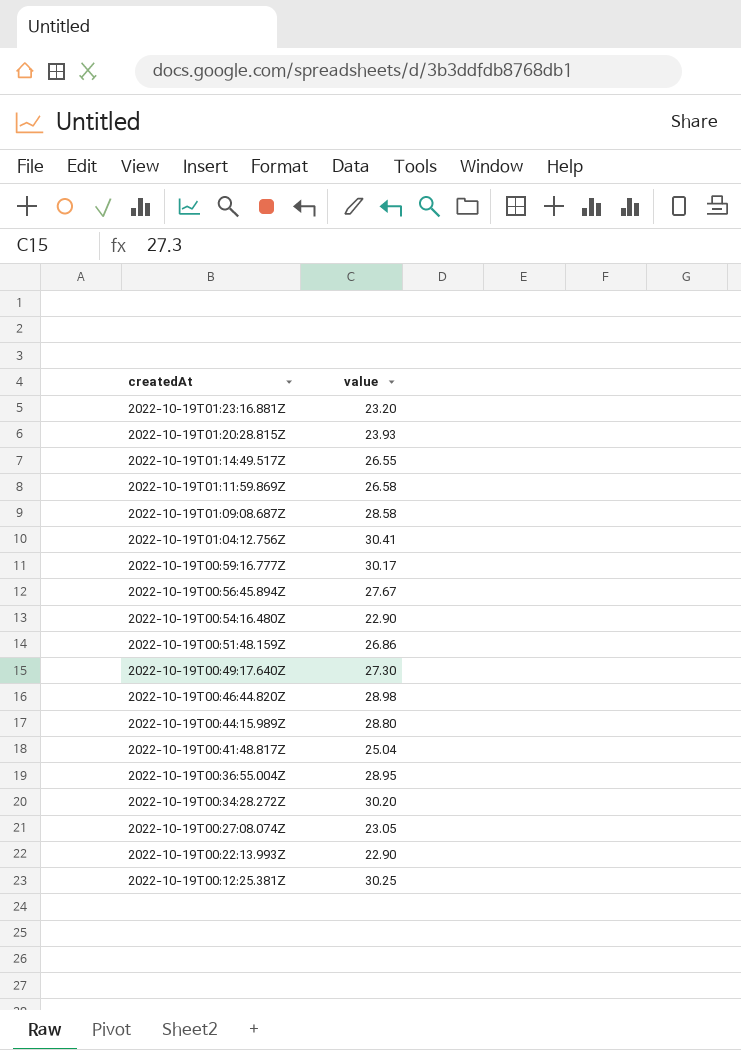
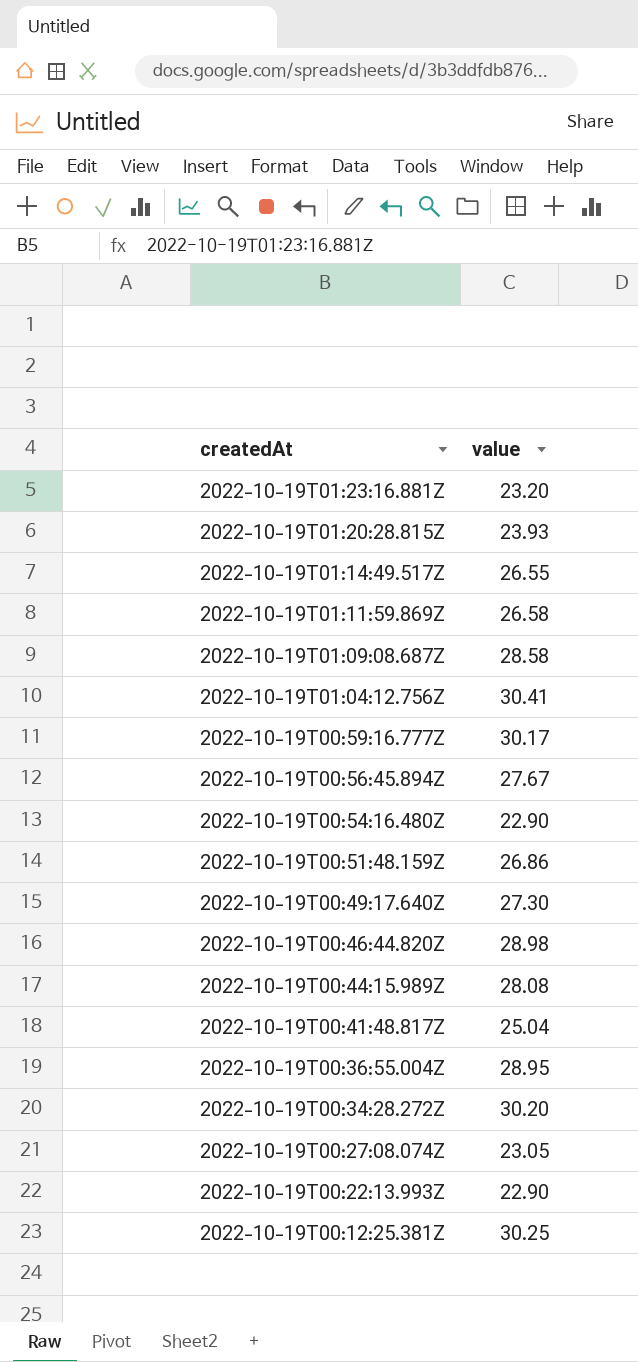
2022-10-19T00:44:15.989Z | value: 28.80 -> 28.08

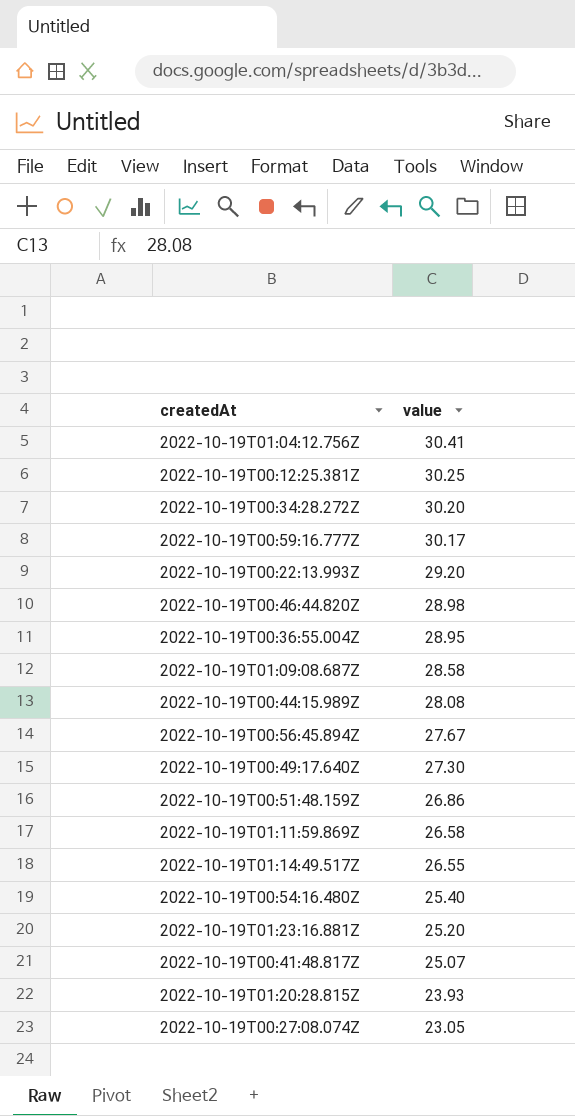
row order: createdAt descending -> value descending
2022-10-19T00:22:13.993Z | value: 22.90 -> 29.20
2022-10-19T00:54:16.480Z | value: 22.90 -> 25.40
2022-10-19T01:23:16.881Z | value: 23.20 -> 25.20
2022-10-19T00:41:48.817Z | value: 25.04 -> 25.07

